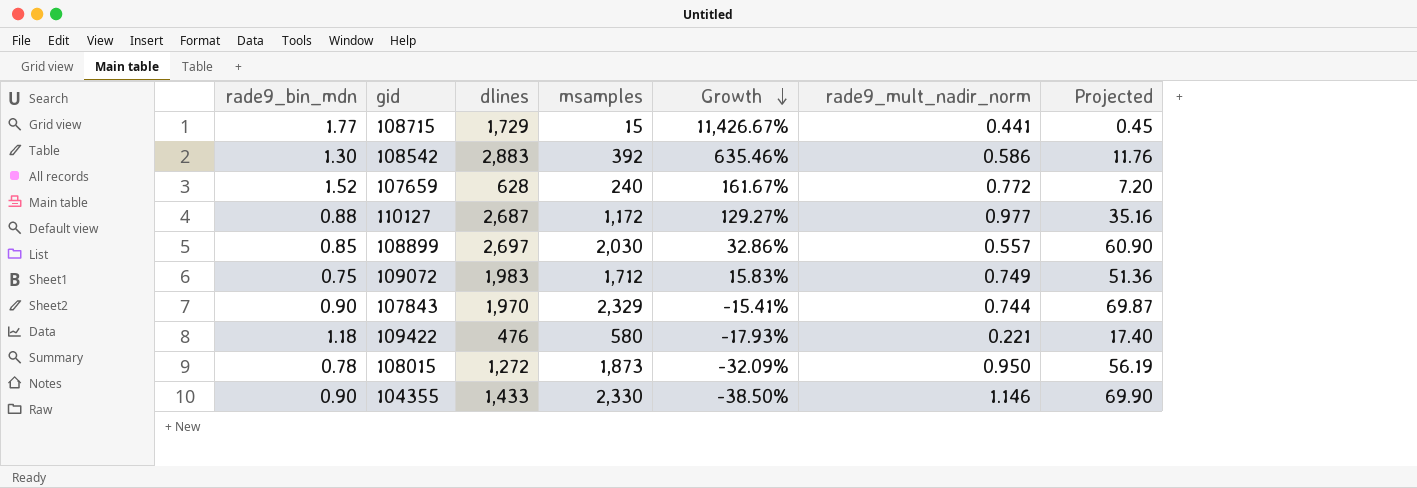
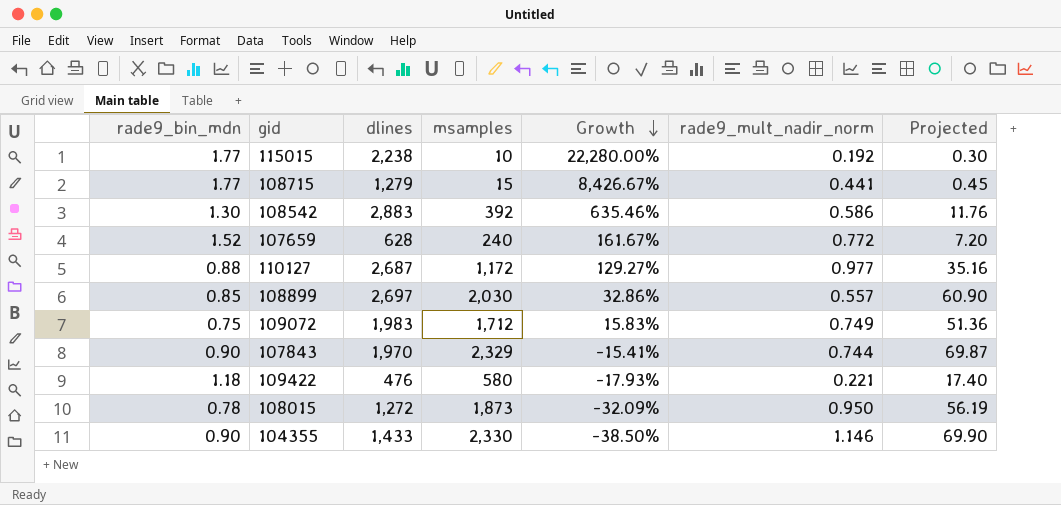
row 115015: none -> 1.77 | 2,238 | 10 | 22,280.00% | 0.192 | 0.30
108715 | dlines: 1,729 -> 1,279
108715 | Growth: 11,426.67% -> 8,426.67%

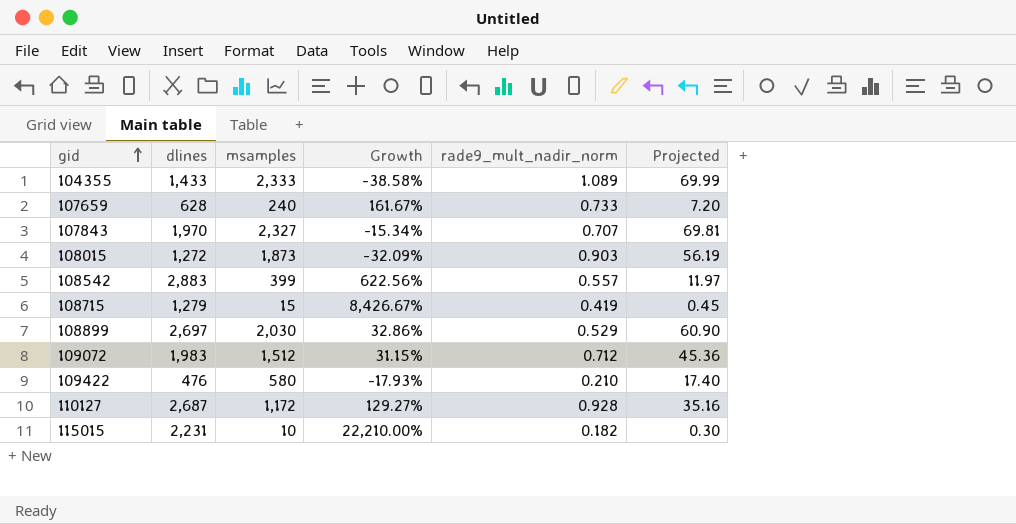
row order: Growth descending -> gid ascending
column rade9_bin_mdn | position: 1 -> none
104355 | msamples: 2,330 -> 2,333
104355 | Growth: -38.50% -> -38.58%
104355 | rade9_mult_nadir_norm: 1.146 -> 1.089
104355 | Projected: 69.90 -> 69.99
107659 | rade9_mult_nadir_norm: 0.772 -> 0.733
107843 | msamples: 2,329 -> 2,327
107843 | Growth: -15.41% -> -15.34%
107843 | rade9_mult_nadir_norm: 0.744 -> 0.707
107843 | Projected: 69.87 -> 69.81
108015 | rade9_mult_nadir_norm: 0.950 -> 0.903
108542 | msamples: 392 -> 399
108542 | Growth: 635.46% -> 622.56%
108542 | rade9_mult_nadir_norm: 0.586 -> 0.557
108542 | Projected: 11.76 -> 11.97
108715 | rade9_mult_nadir_norm: 0.441 -> 0.419
108899 | rade9_mult_nadir_norm: 0.557 -> 0.529
109072 | msamples: 1,712 -> 1,512
109072 | Growth: 15.83% -> 31.15%
109072 | rade9_mult_nadir_norm: 0.749 -> 0.712
109072 | Projected: 51.36 -> 45.36
109422 | rade9_mult_nadir_norm: 0.221 -> 0.210
110127 | rade9_mult_nadir_norm: 0.977 -> 0.928
115015 | dlines: 2,238 -> 2,231
115015 | Growth: 22,280.00% -> 22,210.00%
115015 | rade9_mult_nadir_norm: 0.192 -> 0.182

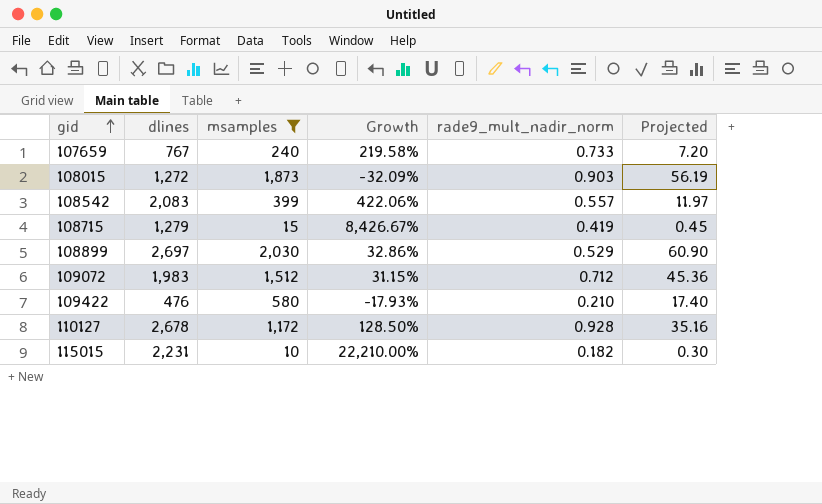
filter: none -> msamples <= 2,030
107659 | dlines: 628 -> 767
107659 | Growth: 161.67% -> 219.58%
108542 | dlines: 2,883 -> 2,083
108542 | Growth: 622.56% -> 422.06%
110127 | dlines: 2,687 -> 2,678
110127 | Growth: 129.27% -> 128.50%

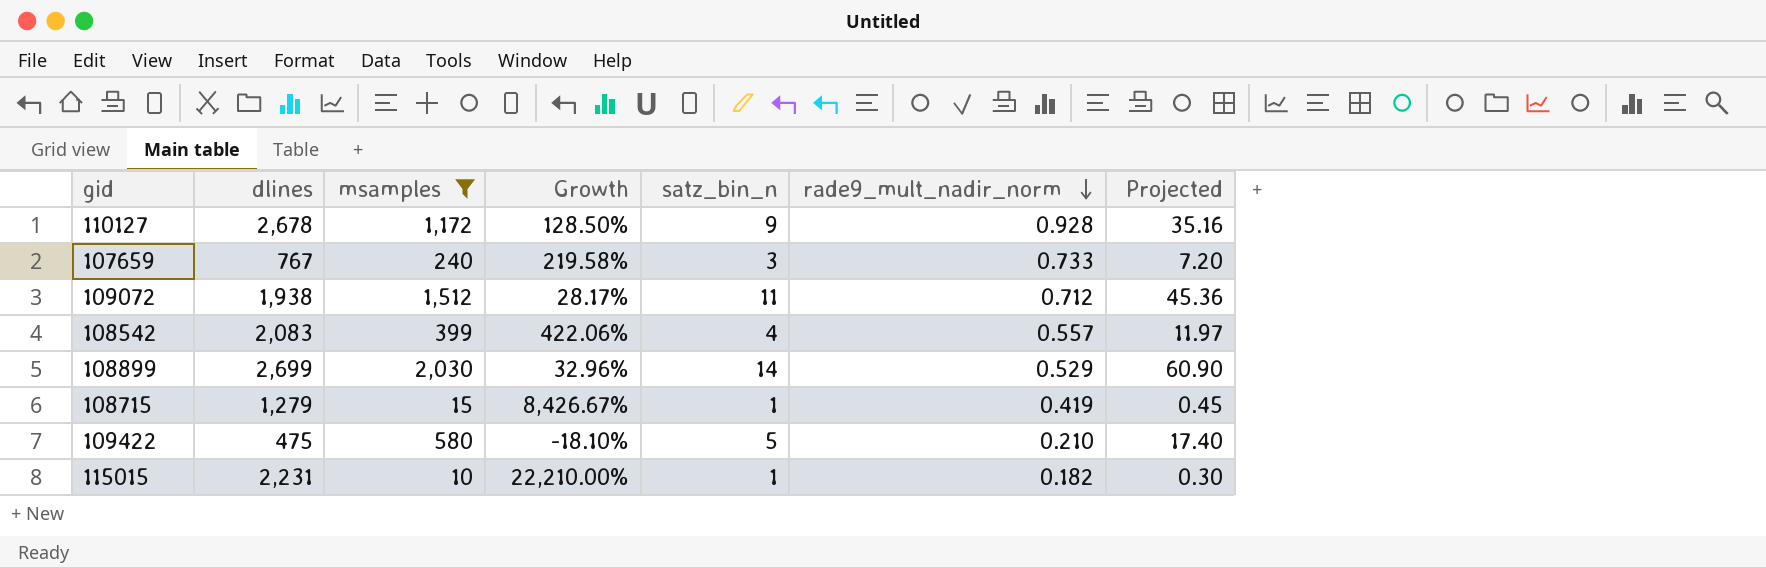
row order: gid ascending -> rade9_mult_nadir_norm descending
column satz_bin_n | position: none -> 5
row 108015: 1,272 | 1,873 | -32.09% | 0.903 | 56.19 -> none
109072 | dlines: 1,983 -> 1,938
109072 | Growth: 31.15% -> 28.17%
108899 | dlines: 2,697 -> 2,699
108899 | Growth: 32.86% -> 32.96%
109422 | dlines: 476 -> 475
109422 | Growth: -17.93% -> -18.10%

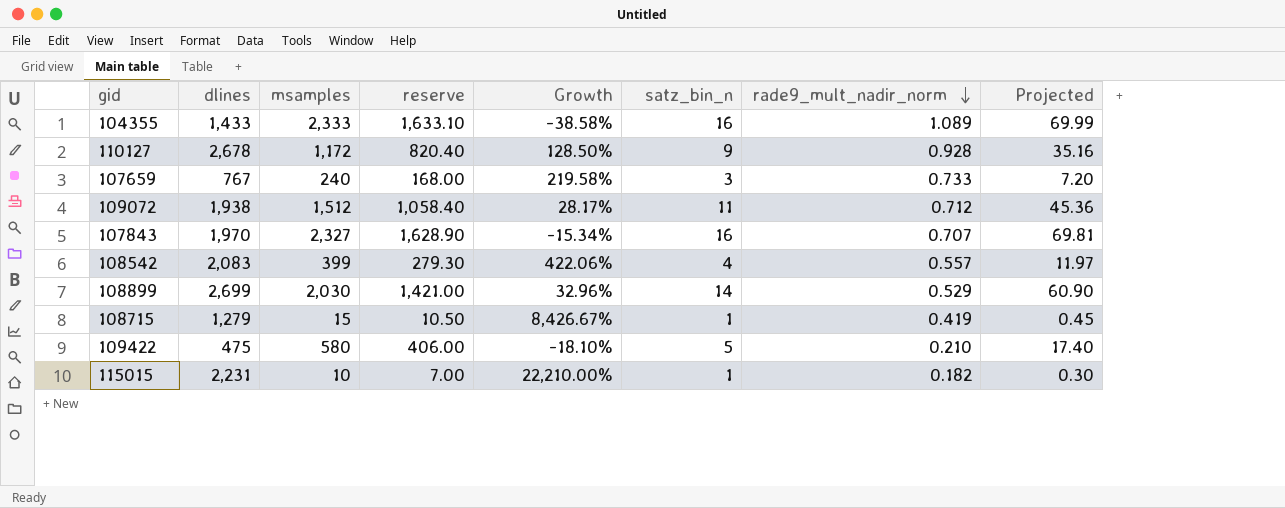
filter: msamples <= 2,030 -> none
column reserve | formula: none -> [msamples] * 0.7

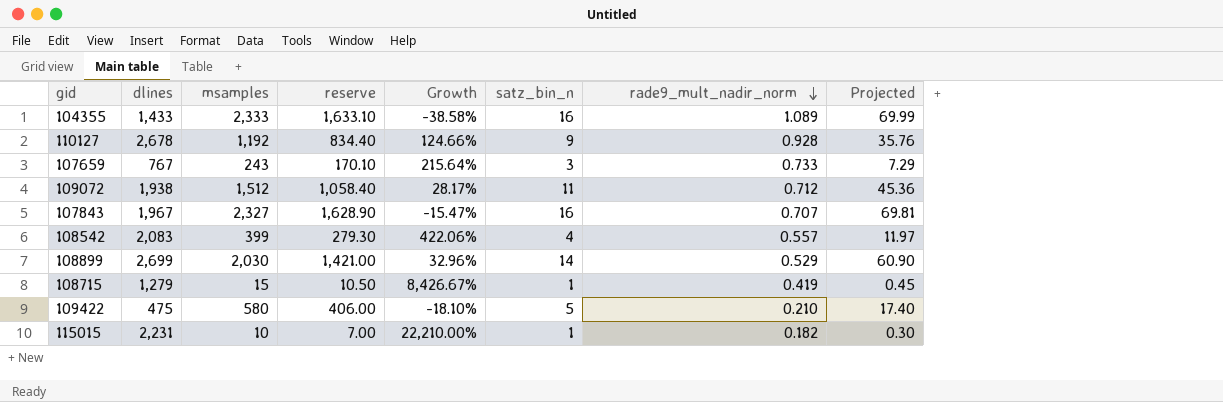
110127 | msamples: 1,172 -> 1,192
110127 | reserve: 820.40 -> 834.40
110127 | Growth: 128.50% -> 124.66%
110127 | Projected: 35.16 -> 35.76
107659 | msamples: 240 -> 243
107659 | reserve: 168.00 -> 170.10
107659 | Growth: 219.58% -> 215.64%
107659 | Projected: 7.20 -> 7.29
107843 | dlines: 1,970 -> 1,967
107843 | Growth: -15.34% -> -15.47%

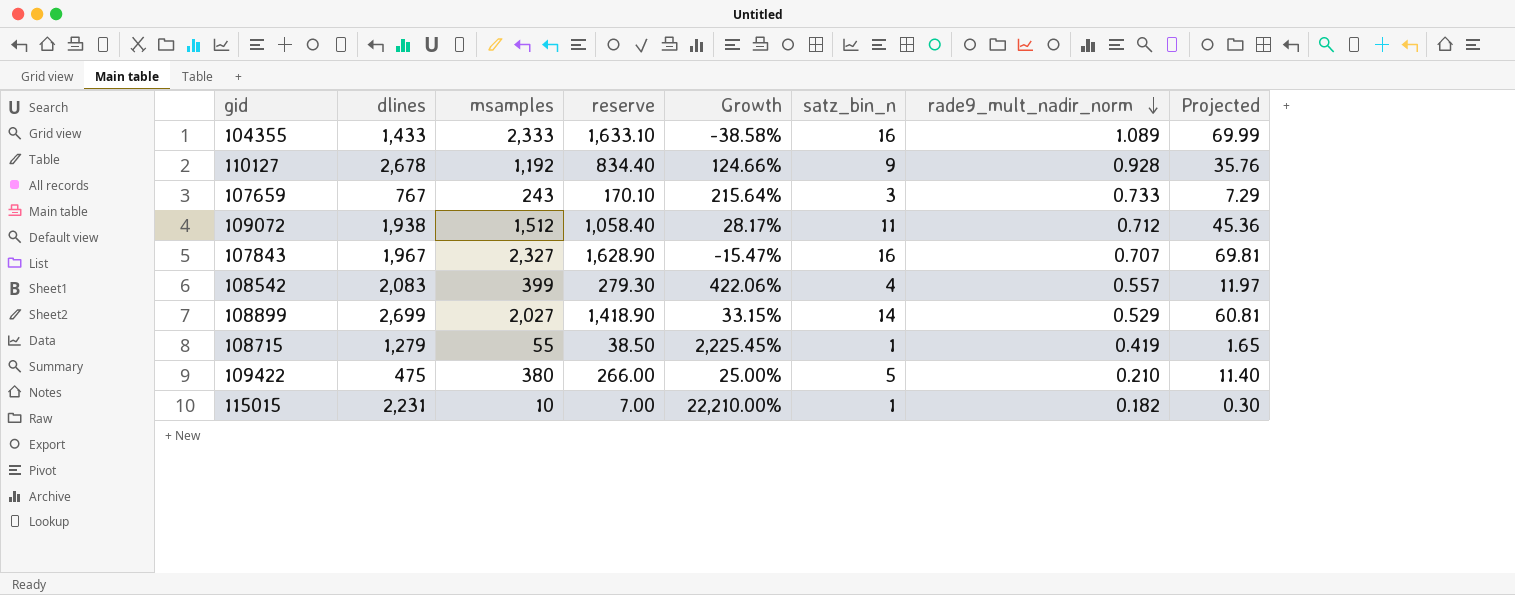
108899 | msamples: 2,030 -> 2,027
108899 | reserve: 1,421.00 -> 1,418.90
108899 | Growth: 32.96% -> 33.15%
108899 | Projected: 60.90 -> 60.81
108715 | msamples: 15 -> 55
108715 | reserve: 10.50 -> 38.50
108715 | Growth: 8,426.67% -> 2,225.45%
108715 | Projected: 0.45 -> 1.65
109422 | msamples: 580 -> 380
109422 | reserve: 406.00 -> 266.00
109422 | Growth: -18.10% -> 25.00%
109422 | Projected: 17.40 -> 11.40

